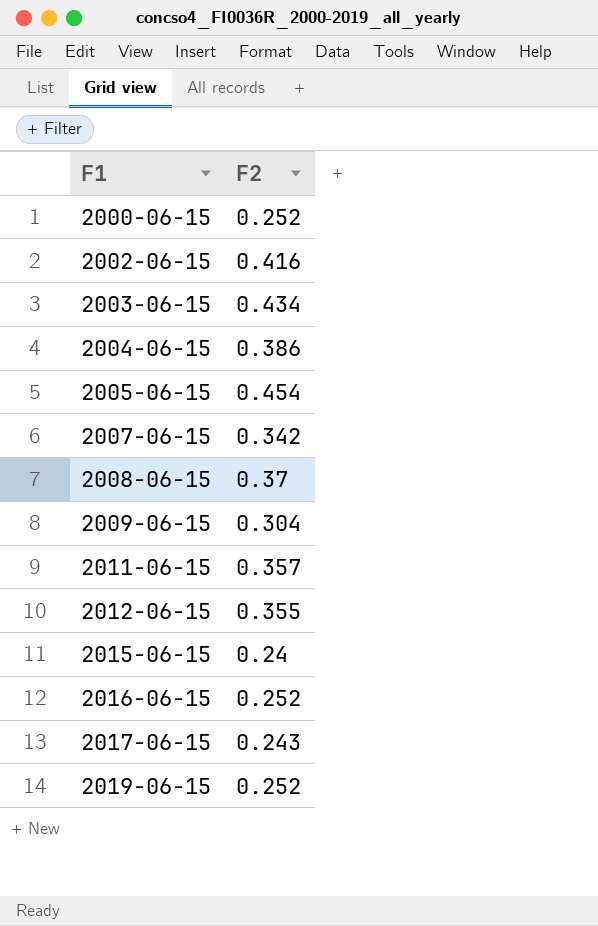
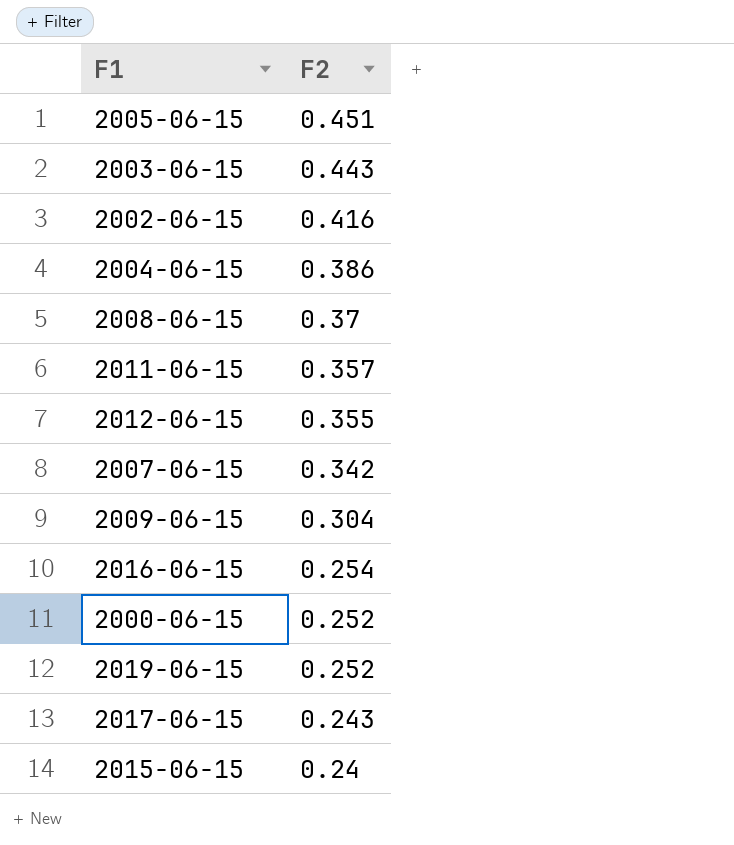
row order: F1 ascending -> F2 descending
2005-06-15 | F2: 0.454 -> 0.451
2003-06-15 | F2: 0.434 -> 0.443
2016-06-15 | F2: 0.252 -> 0.254

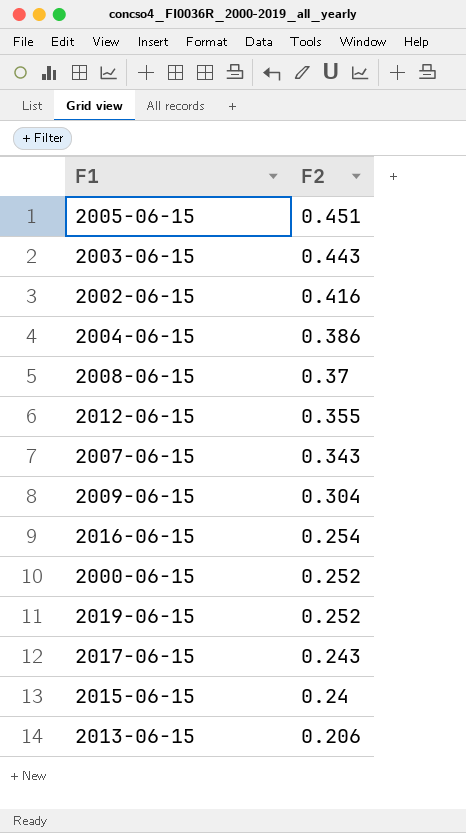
row 2011-06-15: 0.357 -> none
2007-06-15 | F2: 0.342 -> 0.343
row 2013-06-15: none -> 0.206

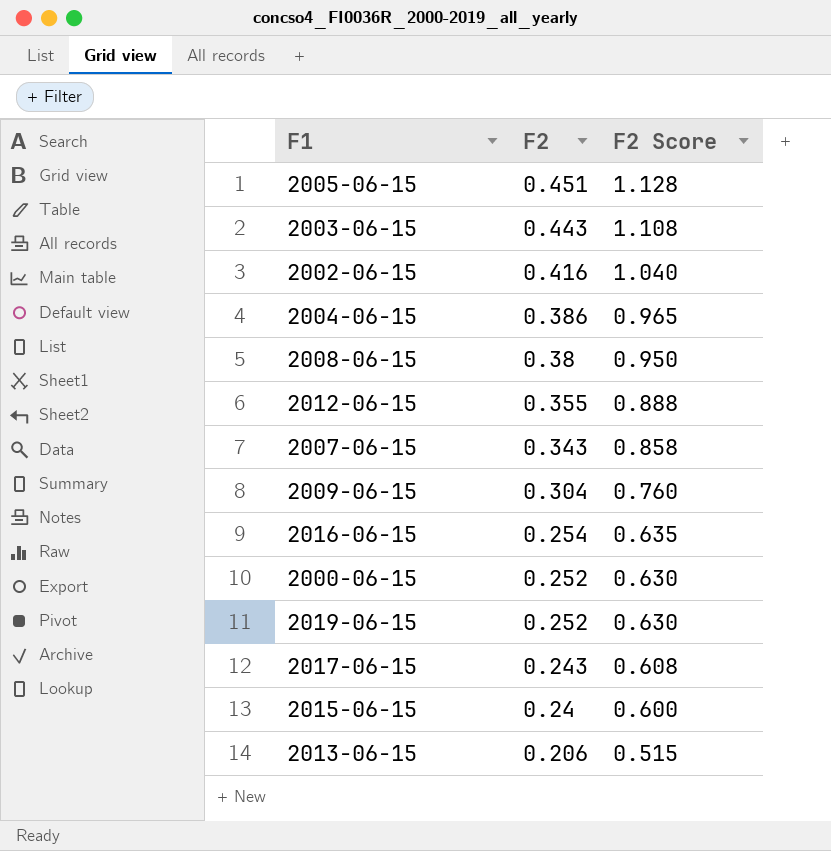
column F2 Score | formula: none -> [F2] * 2.5
2008-06-15 | F2: 0.37 -> 0.38

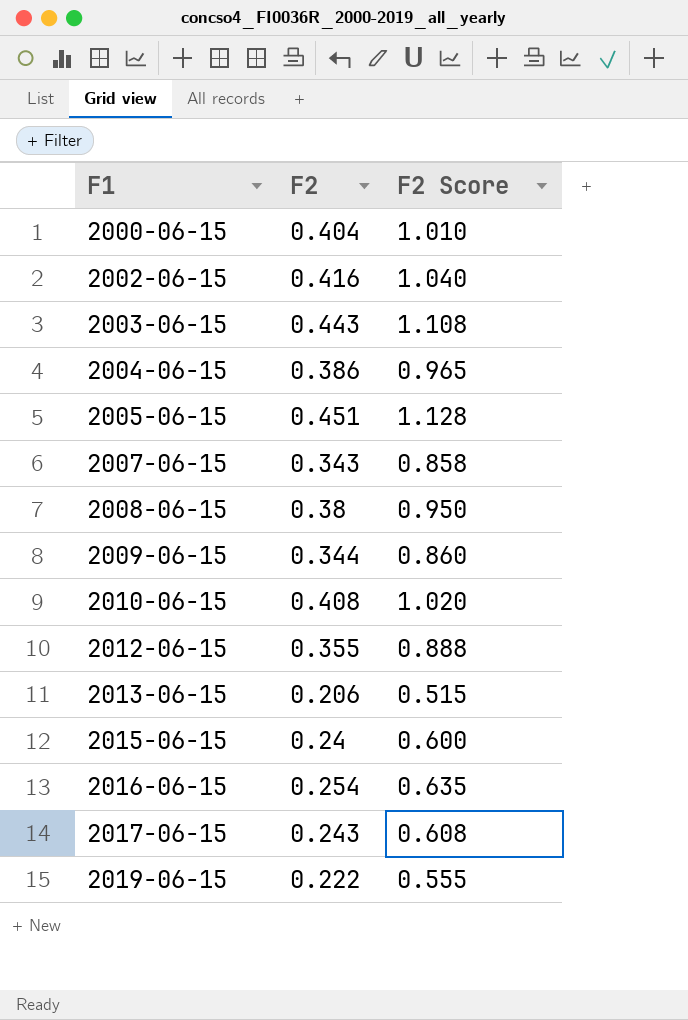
row order: F2 descending -> F1 ascending
2000-06-15 | F2: 0.252 -> 0.404
2000-06-15 | F2 Score: 0.630 -> 1.010
2009-06-15 | F2: 0.304 -> 0.344
2009-06-15 | F2 Score: 0.760 -> 0.860
row 2010-06-15: none -> 0.408 | 1.020
2019-06-15 | F2: 0.252 -> 0.222
2019-06-15 | F2 Score: 0.630 -> 0.555

